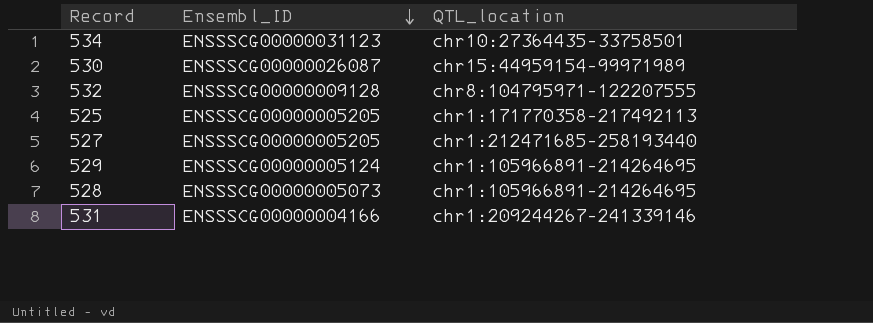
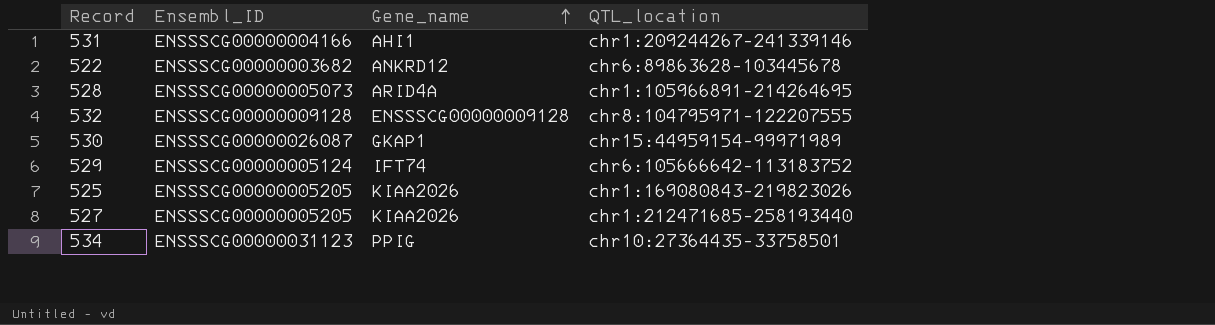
row order: Ensembl_ID descending -> Gene_name ascending
column Gene_name | position: none -> 3
row 522: none -> ENSSSCG00000003682 | ANKRD12 | chr6:89863628-103445678
529 | QTL_location: chr1:105966891-214264695 -> chr6:105666642-113183752
525 | QTL_location: chr1:171770358-217492113 -> chr1:169080843-219823026

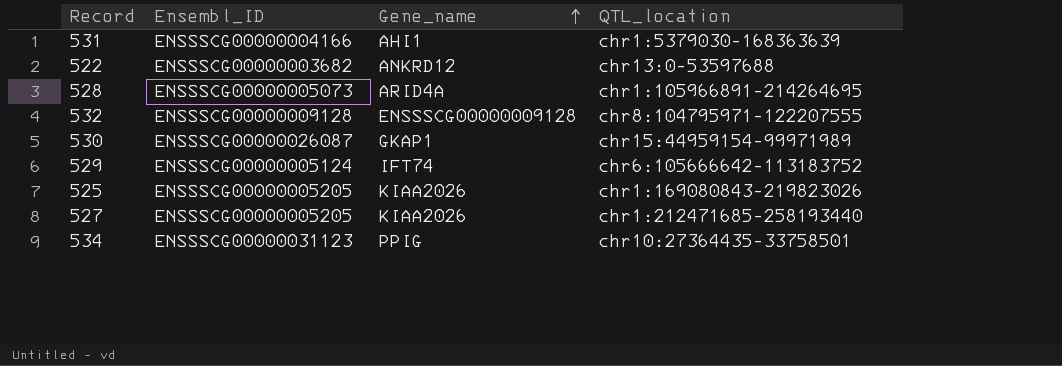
531 | QTL_location: chr1:209244267-241339146 -> chr1:5379030-168363639
522 | QTL_location: chr6:89863628-103445678 -> chr13:0-53597688

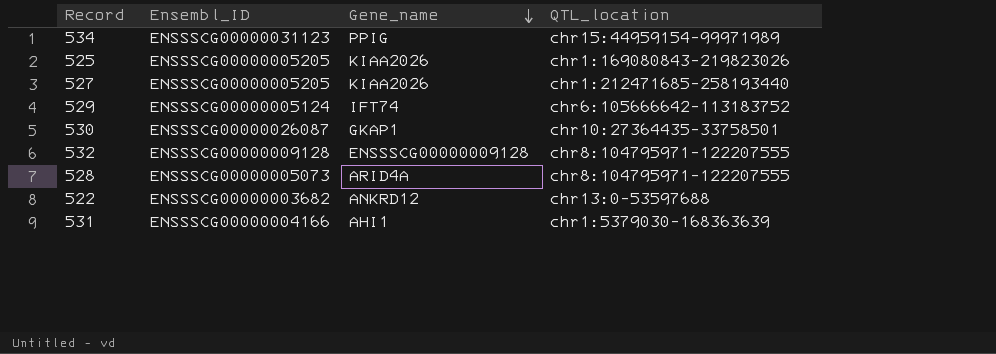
row order: Gene_name ascending -> Gene_name descending
534 | QTL_location: chr10:27364435-33758501 -> chr15:44959154-99971989
530 | QTL_location: chr15:44959154-99971989 -> chr10:27364435-33758501
528 | QTL_location: chr1:105966891-214264695 -> chr8:104795971-122207555

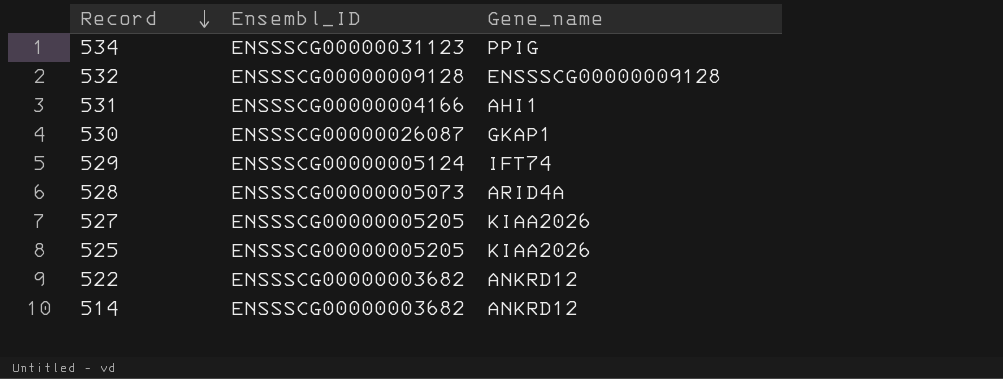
row order: Gene_name descending -> Record descending
column QTL_location | position: 4 -> none
row 514: none -> ENSSSCG00000003682 | ANKRD12

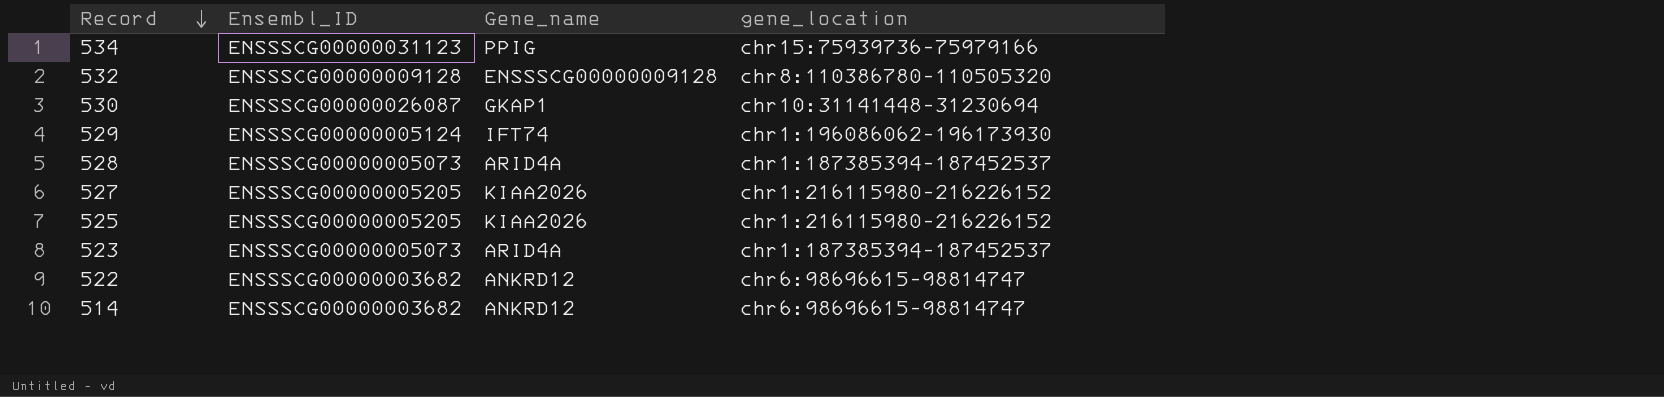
column gene_location | position: none -> 4
row 531: ENSSSCG00000004166 | AHI1 -> none
row 523: none -> ENSSSCG00000005073 | ARID4A | chr1:187385394-187452537

